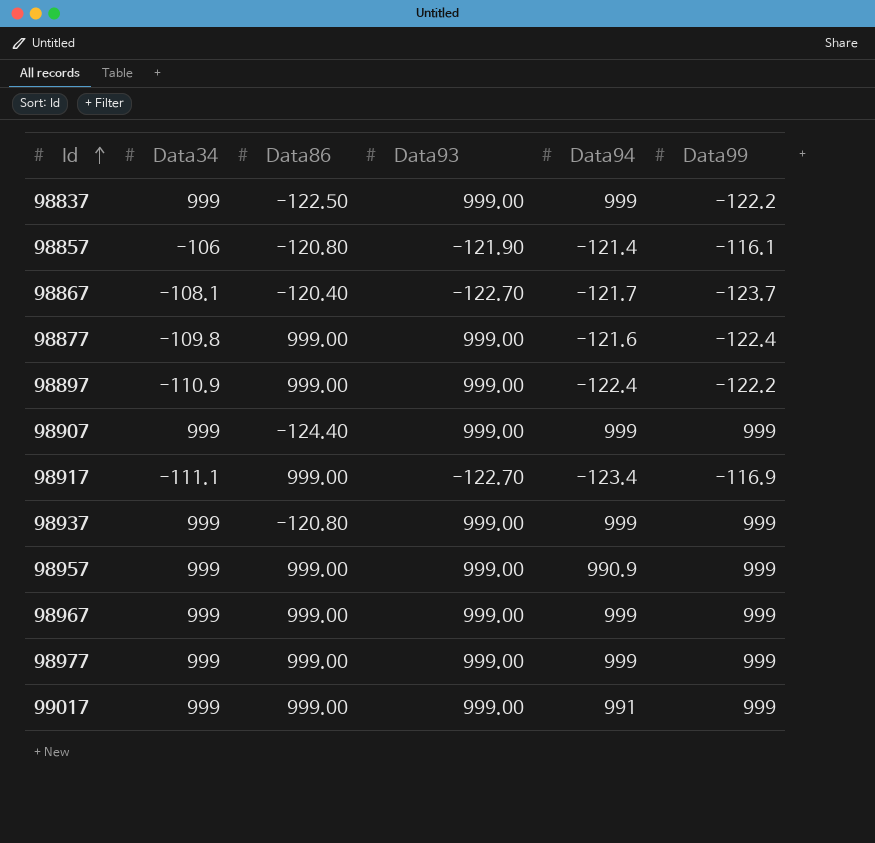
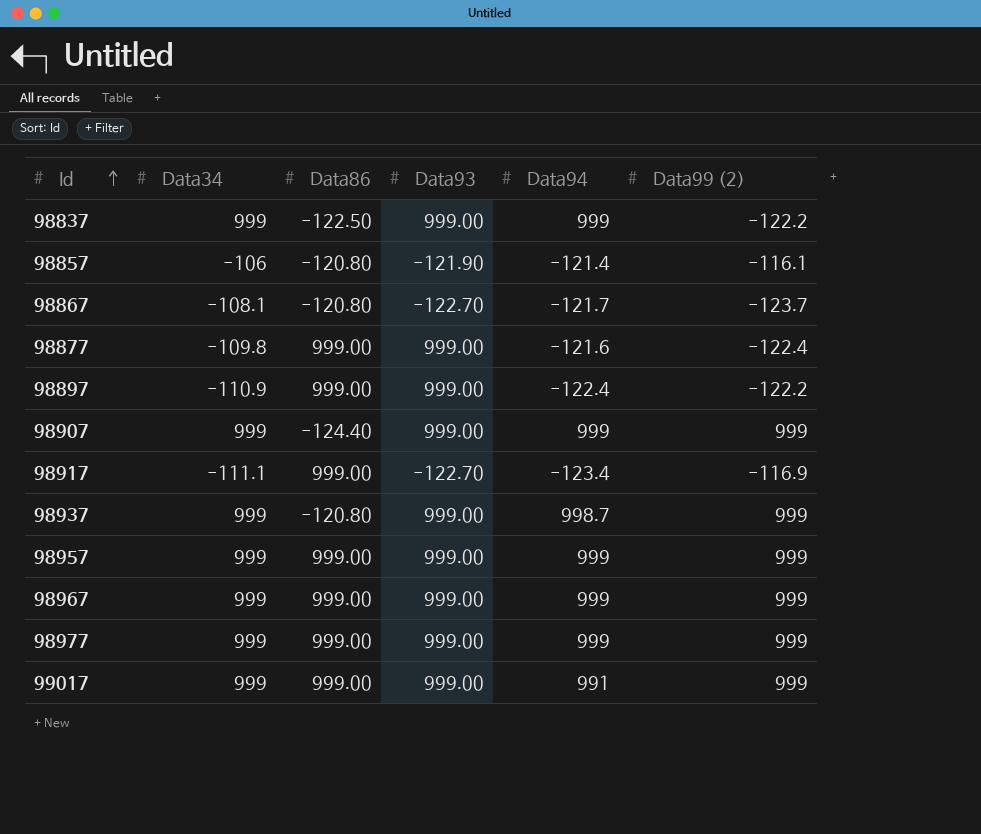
column name: Data99 -> Data99 (2)
98867 | Data86: -120.40 -> -120.80
98937 | Data94: 999 -> 998.7
98957 | Data94: 990.9 -> 999

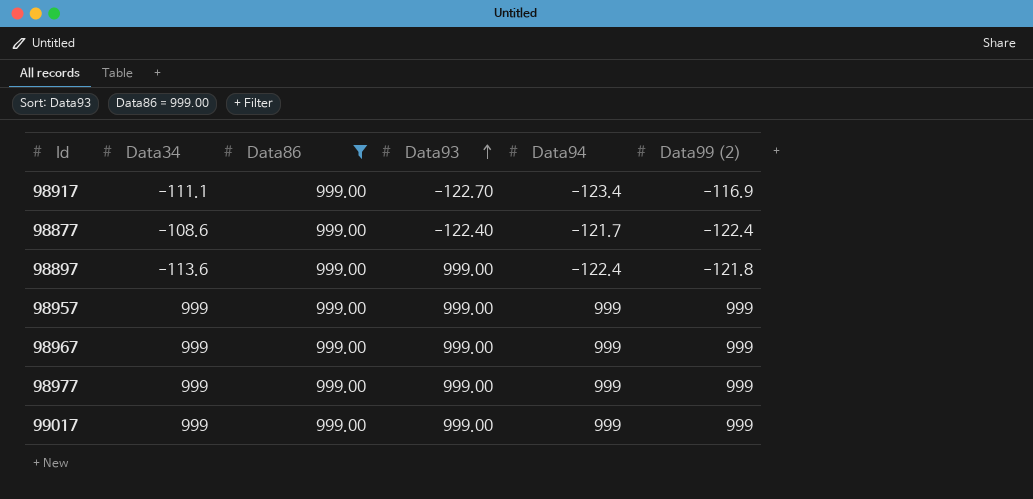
filter: none -> Data86 = 999.00
row order: Id ascending -> Data93 ascending
98877 | Data34: -109.8 -> -108.6
98877 | Data93: 999.00 -> -122.40
98877 | Data94: -121.6 -> -121.7
98897 | Data34: -110.9 -> -113.6
98897 | Data99 (2): -122.2 -> -121.8
99017 | Data94: 991 -> 999

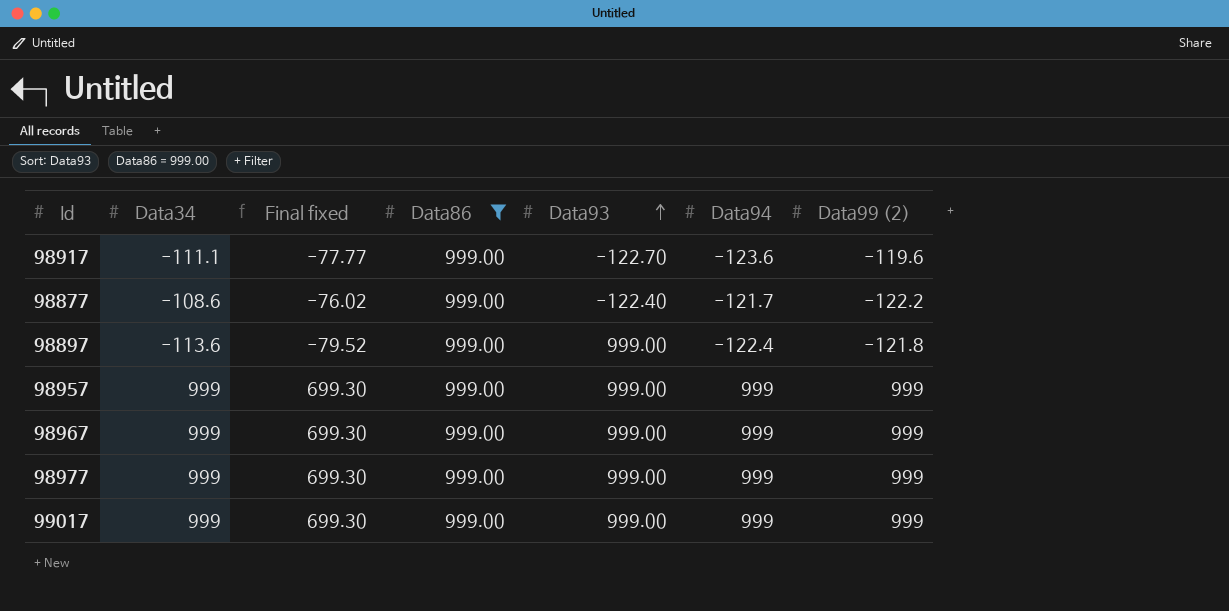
column Final fixed | formula: none -> [Data34] * 0.7
98917 | Data94: -123.4 -> -123.6
98917 | Data99 (2): -116.9 -> -119.6
98877 | Data99 (2): -122.4 -> -122.2

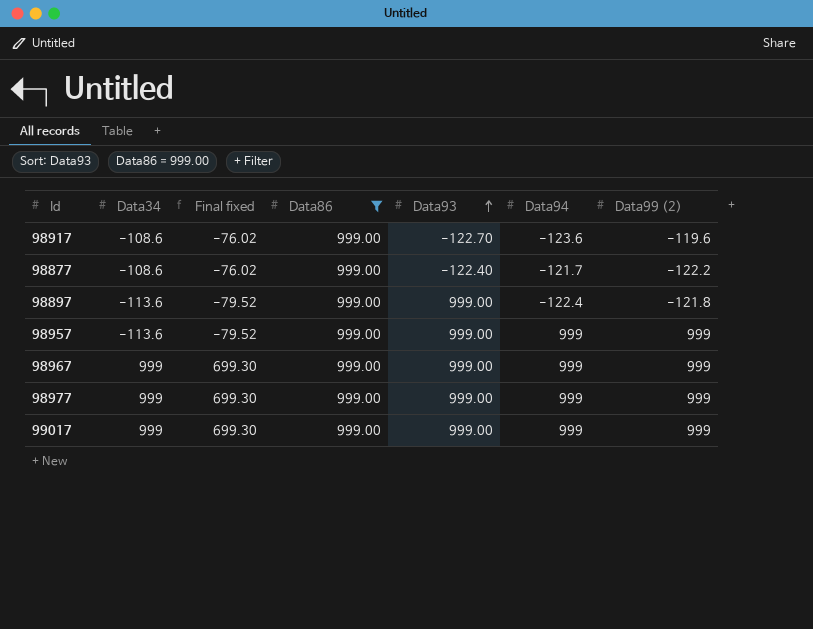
98917 | Data34: -111.1 -> -108.6
98917 | Final fixed: -77.77 -> -76.02
98957 | Data34: 999 -> -113.6
98957 | Final fixed: 699.30 -> -79.52

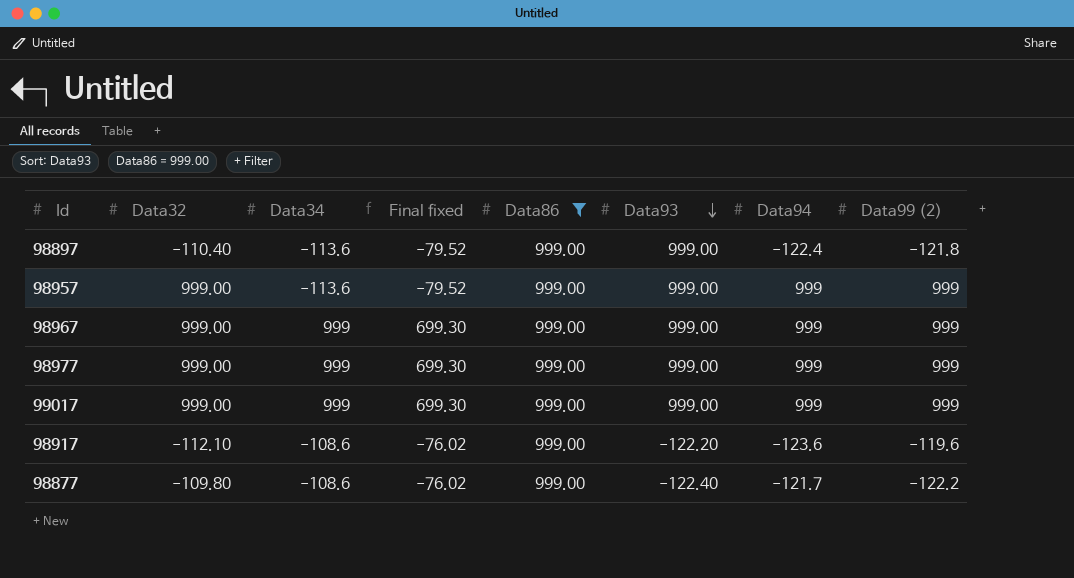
row order: Data93 ascending -> Data93 descending
column Data32 | position: none -> 2
98917 | Data93: -122.70 -> -122.20

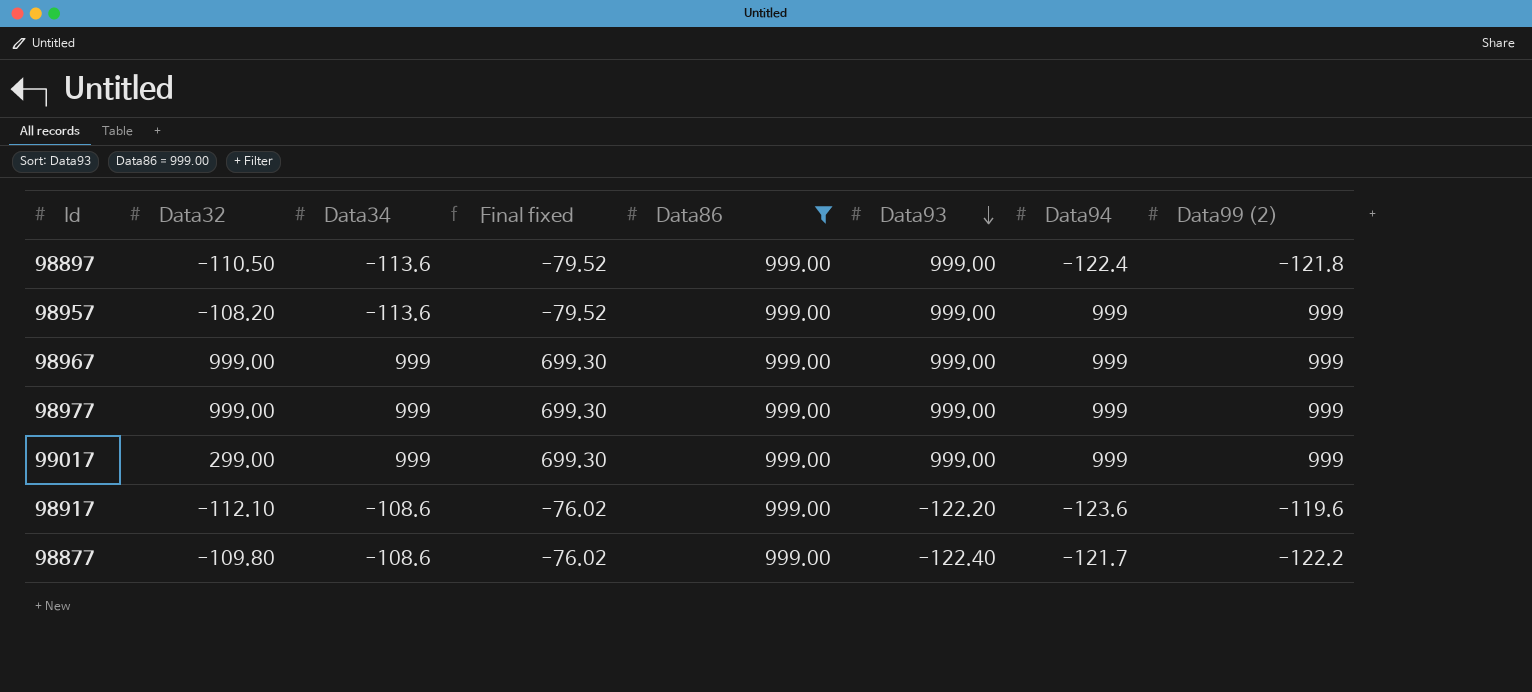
98897 | Data32: -110.40 -> -110.50
98957 | Data32: 999.00 -> -108.20
99017 | Data32: 999.00 -> 299.00

